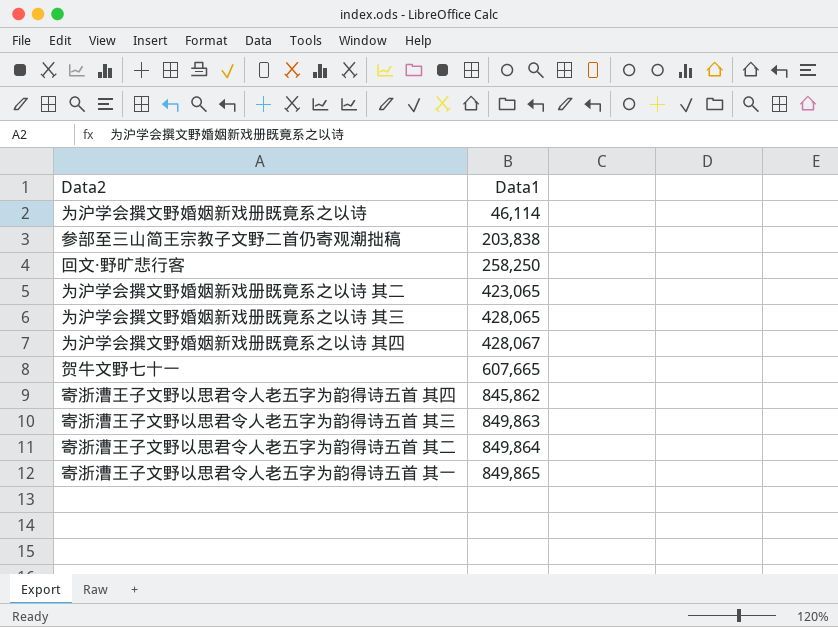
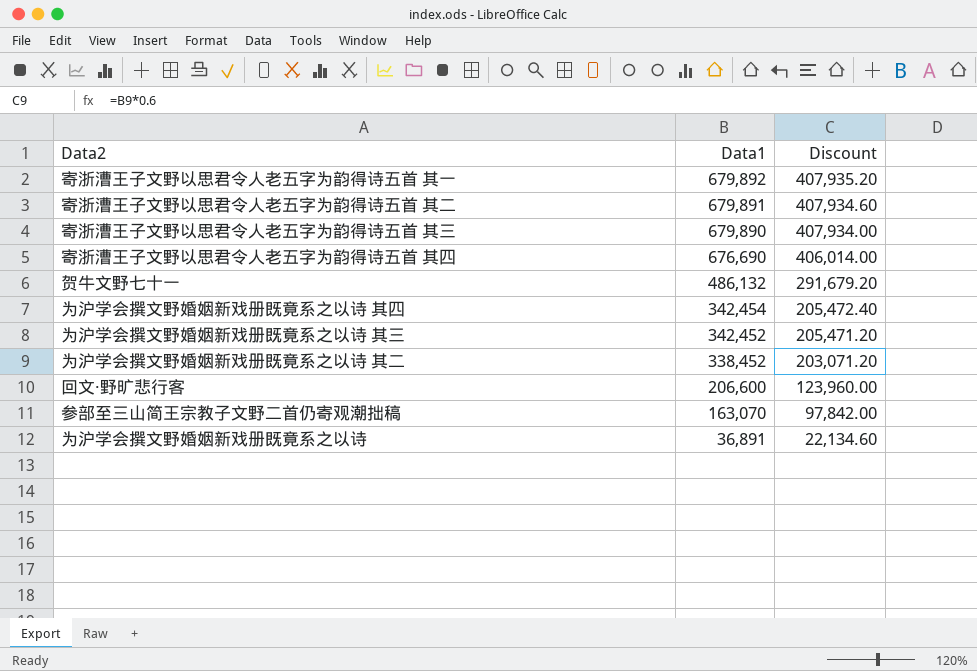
row order: Data1 ascending -> Data1 descending
column Discount | formula: none -> [Data1] * 0.6
寄浙漕王子文野以思君令人老五字为韵得诗五首 其一 | Data1: 849,865 -> 679,892
寄浙漕王子文野以思君令人老五字为韵得诗五首 其二 | Data1: 849,864 -> 679,891
寄浙漕王子文野以思君令人老五字为韵得诗五首 其三 | Data1: 849,863 -> 679,890
寄浙漕王子文野以思君令人老五字为韵得诗五首 其四 | Data1: 845,862 -> 676,690
贺牛文野七十一 | Data1: 607,665 -> 486,132
为沪学会撰文野婚姻新戏册既竟系之以诗 其四 | Data1: 428,067 -> 342,454
为沪学会撰文野婚姻新戏册既竟系之以诗 其三 | Data1: 428,065 -> 342,452
为沪学会撰文野婚姻新戏册既竟系之以诗 其二 | Data1: 423,065 -> 338,452
回文·野旷悲行客 | Data1: 258,250 -> 206,600
参部至三山简王宗教子文野二首仍寄观潮拙稿 | Data1: 203,838 -> 163,070
为沪学会撰文野婚姻新戏册既竟系之以诗 | Data1: 46,114 -> 36,891

